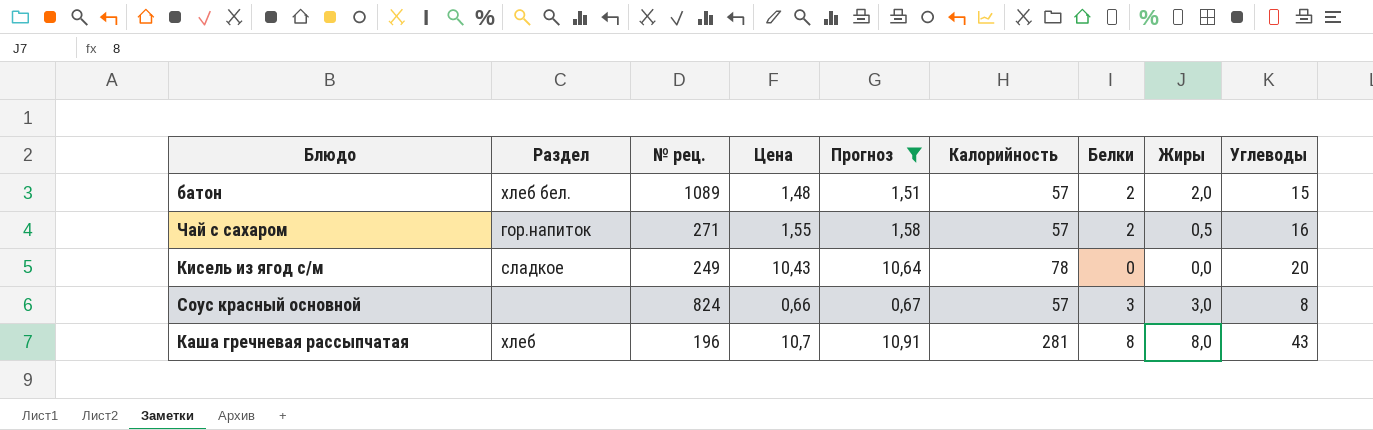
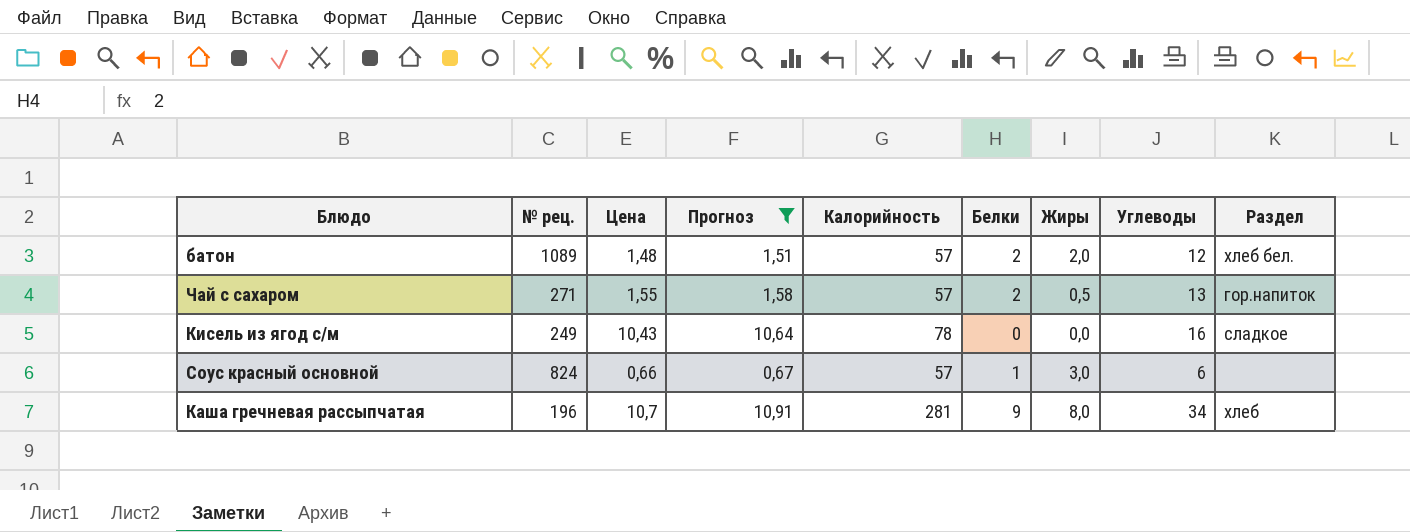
column Раздел | position: 2 -> 9
батон | Углеводы: 15 -> 12
Чай с сахаром | Углеводы: 16 -> 13
Кисель из ягод с/м | Углеводы: 20 -> 16
Соус красный основной | Белки: 3 -> 1
Соус красный основной | Углеводы: 8 -> 6
Каша гречневая рассыпчатая | Белки: 8 -> 9
Каша гречневая рассыпчатая | Углеводы: 43 -> 34

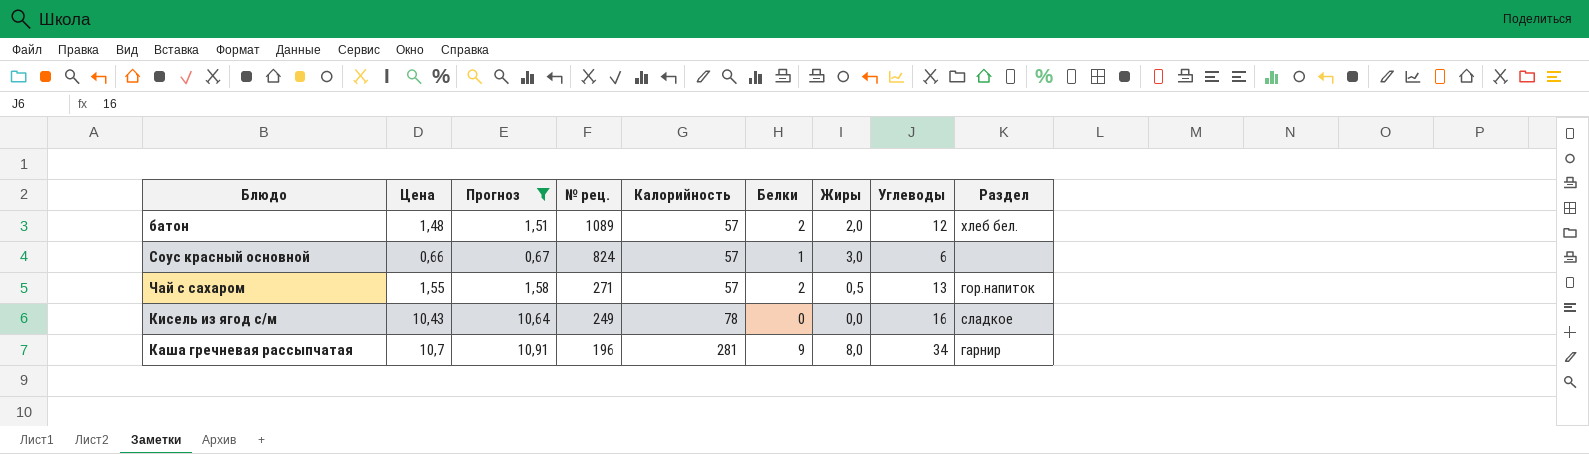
row order: none -> № рец. descending
column № рец. | position: 2 -> 4
Каша гречневая рассыпчатая | Раздел: хлеб -> гарнир

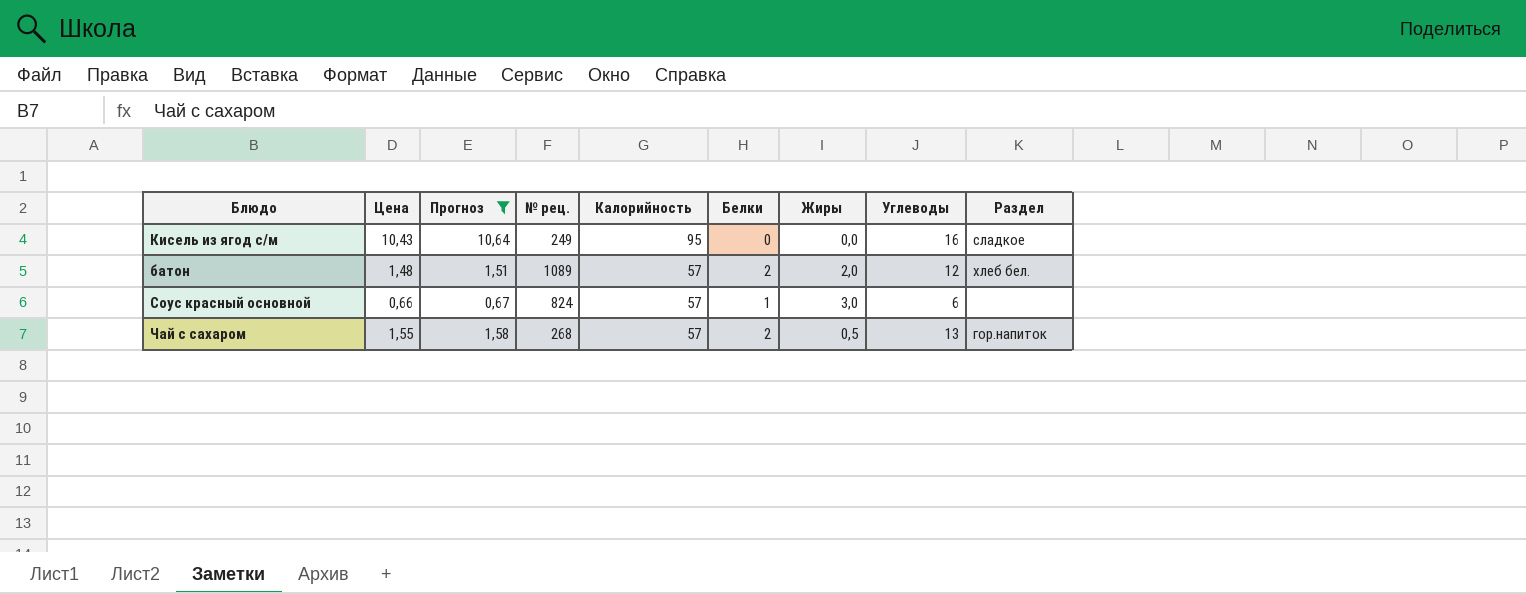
row order: № рец. descending -> Калорийность descending
row Каша гречневая рассыпчатая: 10,7 | 10,91 | 196 | 281 | 9 | 8,0 | 34 | гарнир -> none
Кисель из ягод с/м | Калорийность: 78 -> 95
Чай с сахаром | № рец.: 271 -> 268

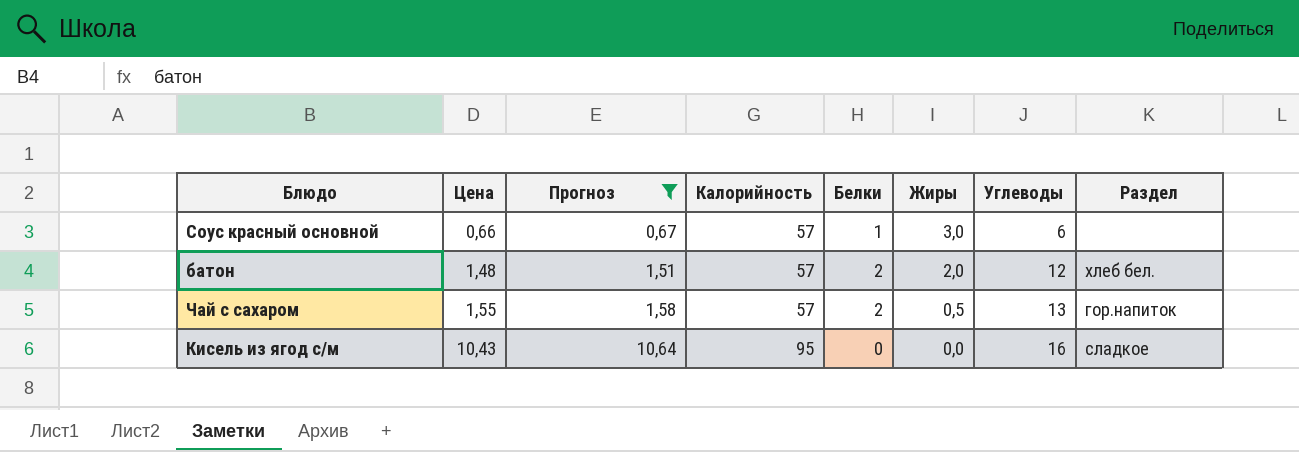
row order: Калорийность descending -> Цена ascending
column № рец. | position: 4 -> none

